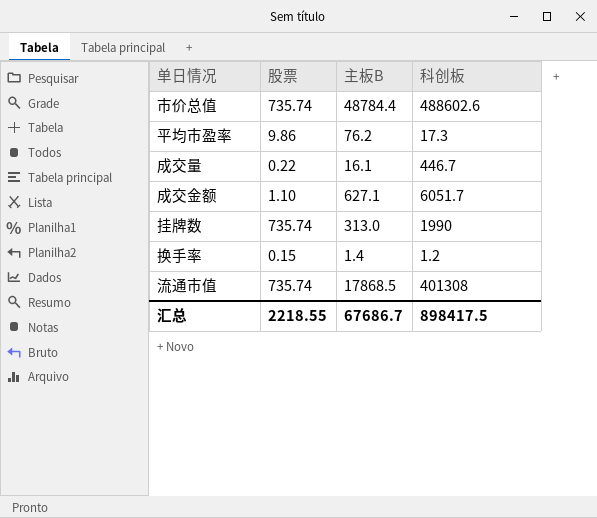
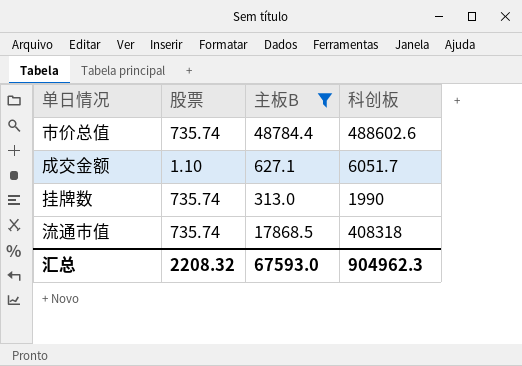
filter: none -> 主板B >= 313.0
流通市值 | 科创板: 401308 -> 408318
汇总 | 股票: 2218.55 -> 2208.32
汇总 | 主板B: 67686.7 -> 67593.0
汇总 | 科创板: 898417.5 -> 904962.3

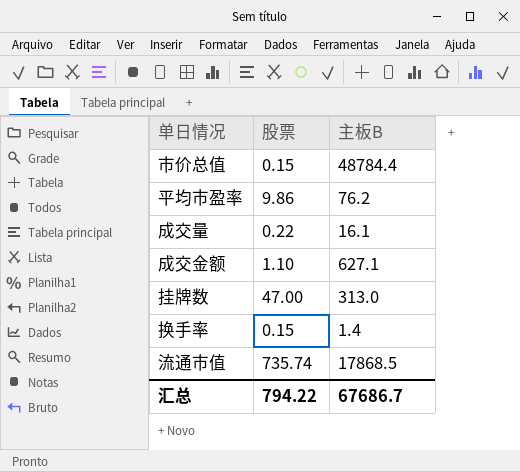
filter: 主板B >= 313.0 -> none
column 科创板 | position: 4 -> none
市价总值 | 股票: 735.74 -> 0.15
挂牌数 | 股票: 735.74 -> 47.00
汇总 | 股票: 2208.32 -> 794.22
汇总 | 主板B: 67593.0 -> 67686.7

